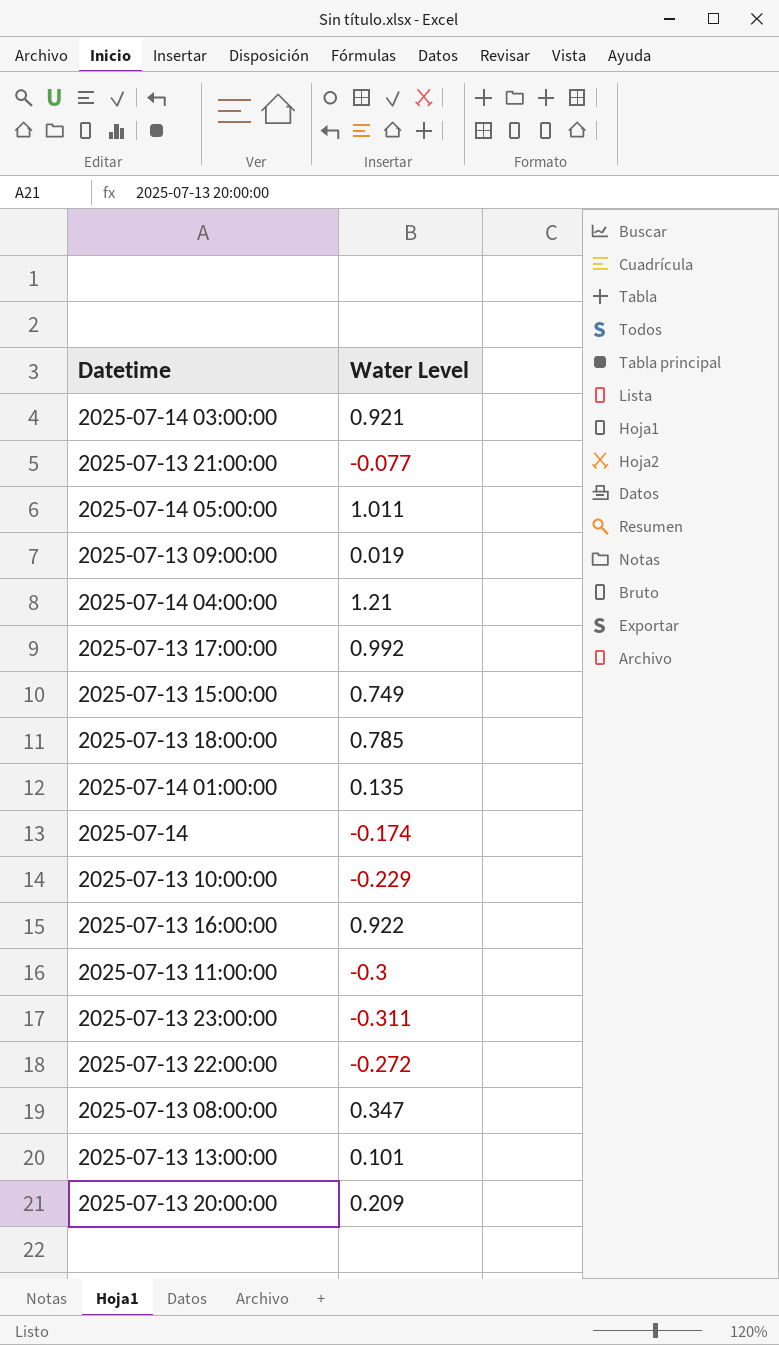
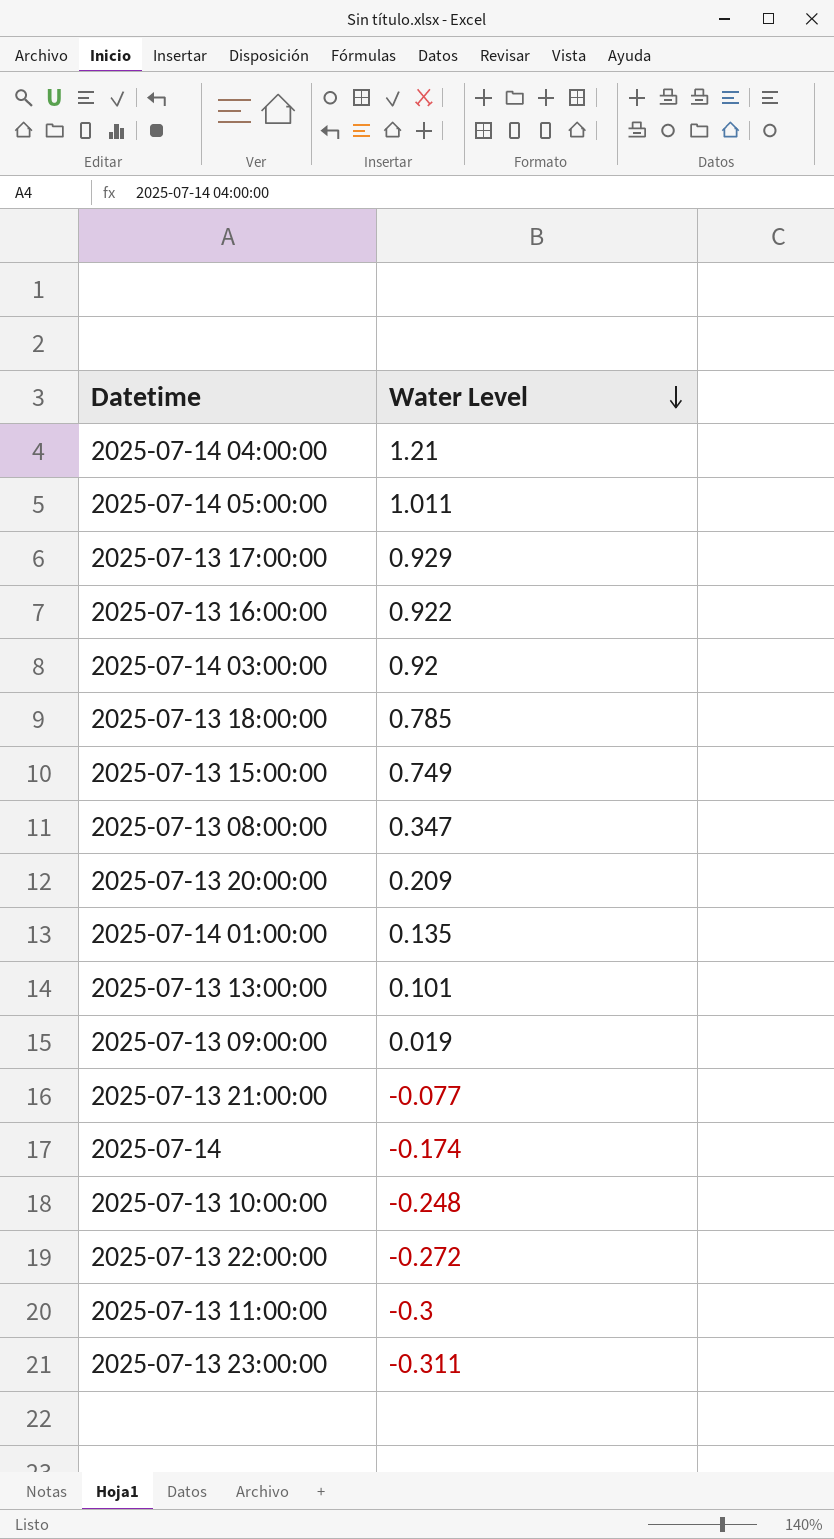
row order: none -> Water Level descending
2025-07-13 17:00:00 | Water Level: 0.992 -> 0.929
2025-07-14 03:00:00 | Water Level: 0.921 -> 0.92
2025-07-13 10:00:00 | Water Level: -0.229 -> -0.248

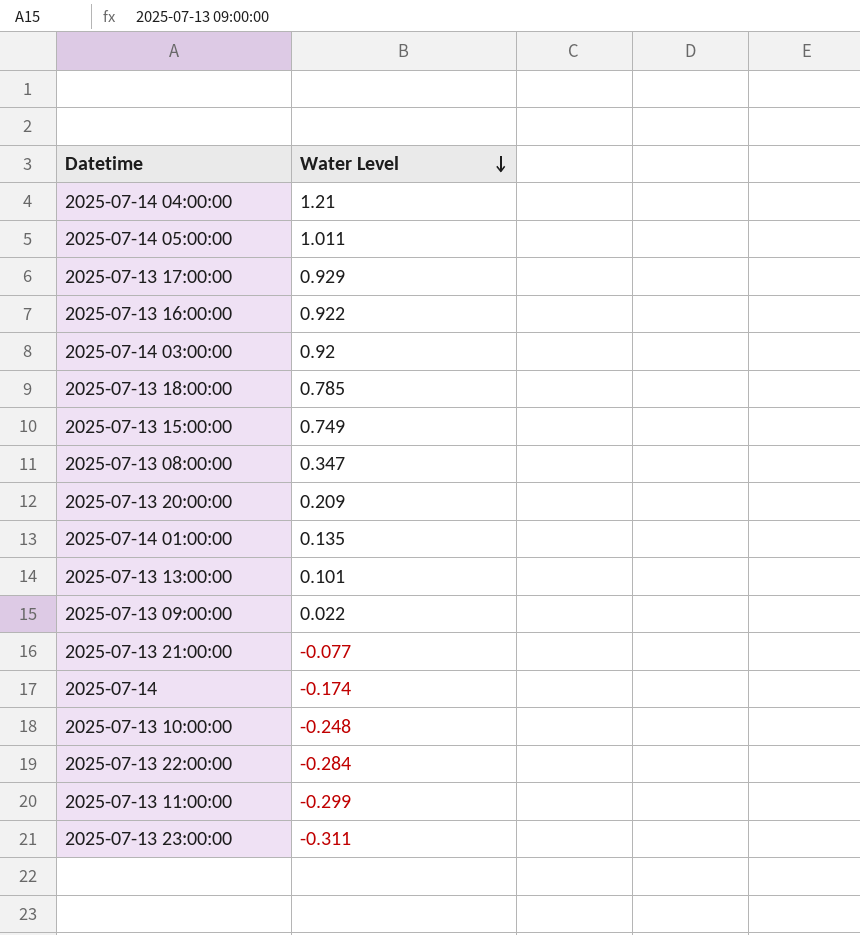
2025-07-13 09:00:00 | Water Level: 0.019 -> 0.022
2025-07-13 22:00:00 | Water Level: -0.272 -> -0.284
2025-07-13 11:00:00 | Water Level: -0.3 -> -0.299

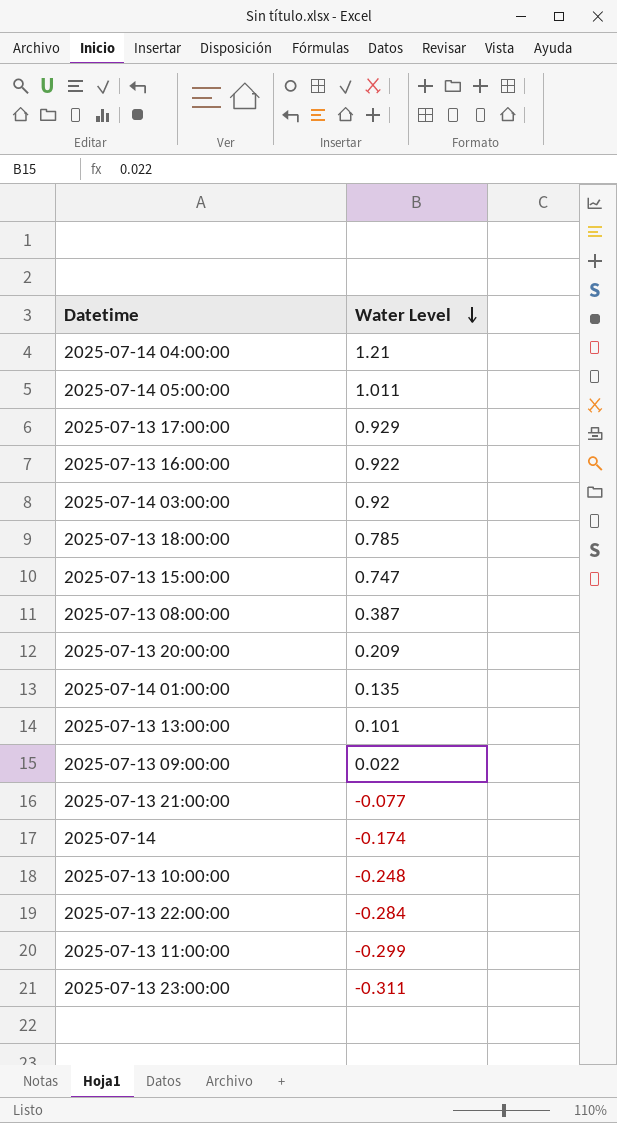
2025-07-13 15:00:00 | Water Level: 0.749 -> 0.747
2025-07-13 08:00:00 | Water Level: 0.347 -> 0.387

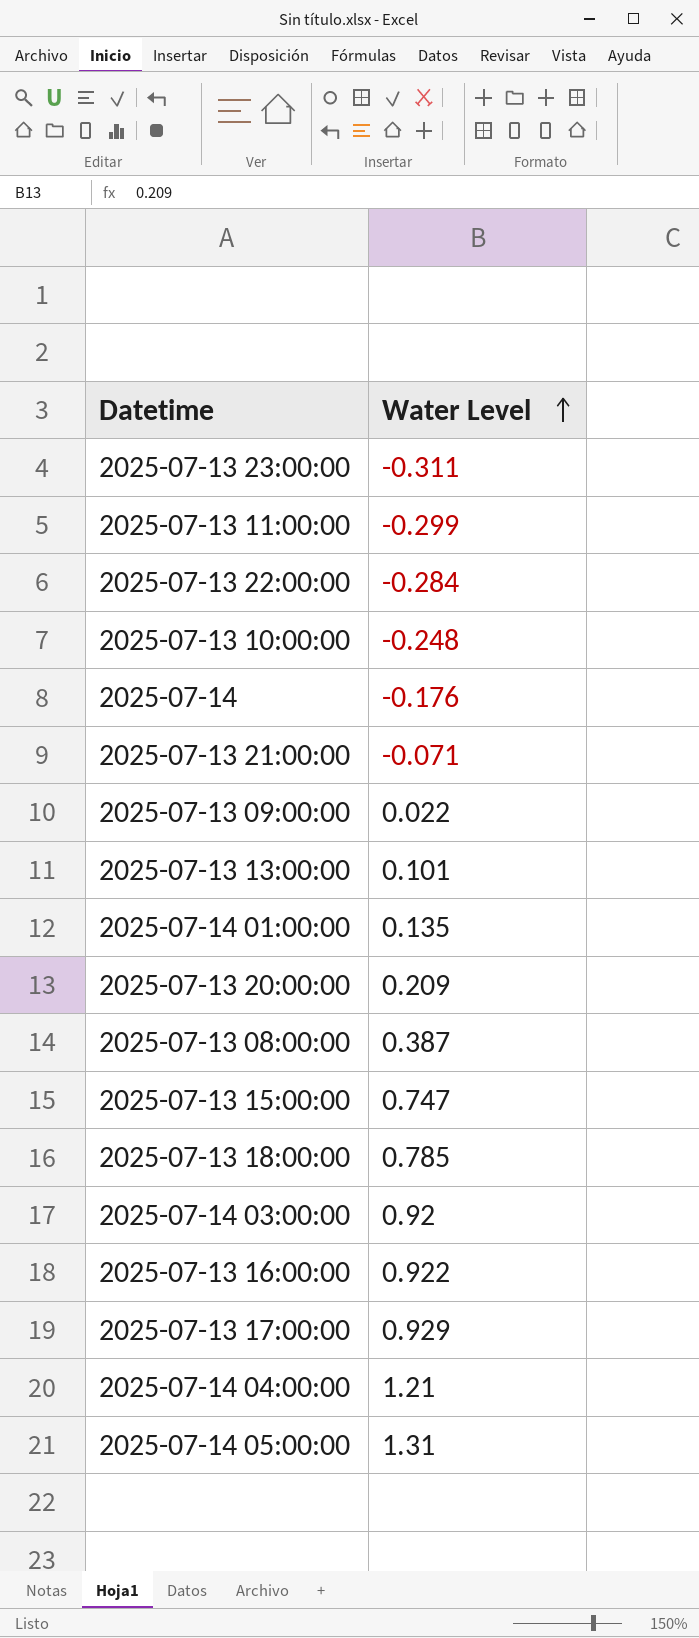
row order: Water Level descending -> Water Level ascending
2025-07-14 | Water Level: -0.174 -> -0.176
2025-07-13 21:00:00 | Water Level: -0.077 -> -0.071
2025-07-14 05:00:00 | Water Level: 1.011 -> 1.31

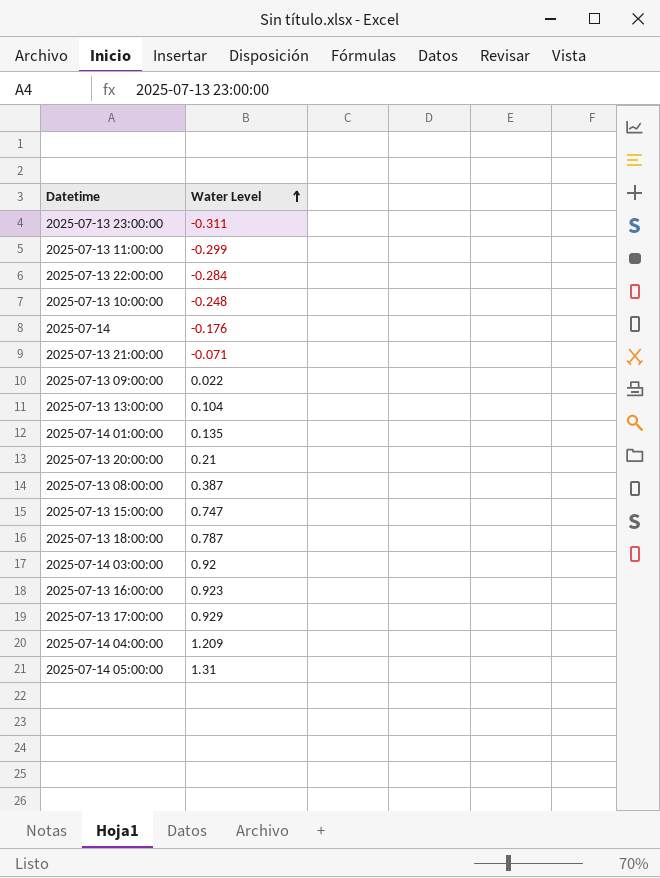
2025-07-13 13:00:00 | Water Level: 0.101 -> 0.104
2025-07-13 20:00:00 | Water Level: 0.209 -> 0.21
2025-07-13 18:00:00 | Water Level: 0.785 -> 0.787
2025-07-13 16:00:00 | Water Level: 0.922 -> 0.923
2025-07-14 04:00:00 | Water Level: 1.21 -> 1.209

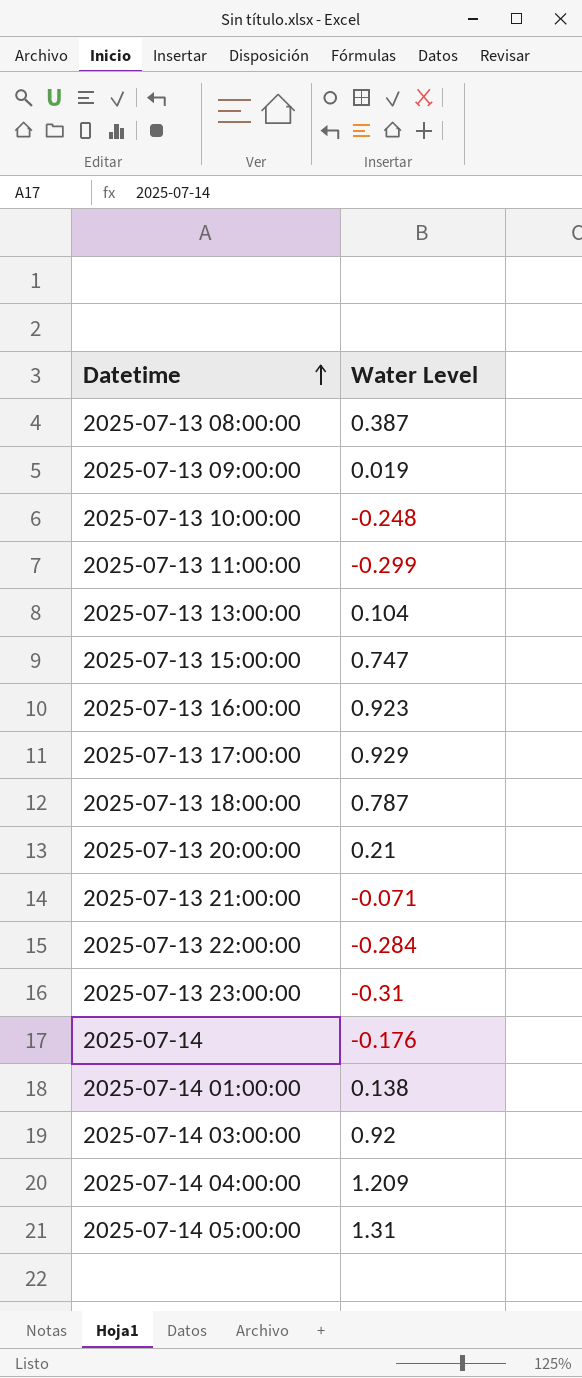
row order: Water Level ascending -> Datetime ascending
2025-07-13 09:00:00 | Water Level: 0.022 -> 0.019
2025-07-13 23:00:00 | Water Level: -0.311 -> -0.31
2025-07-14 01:00:00 | Water Level: 0.135 -> 0.138

